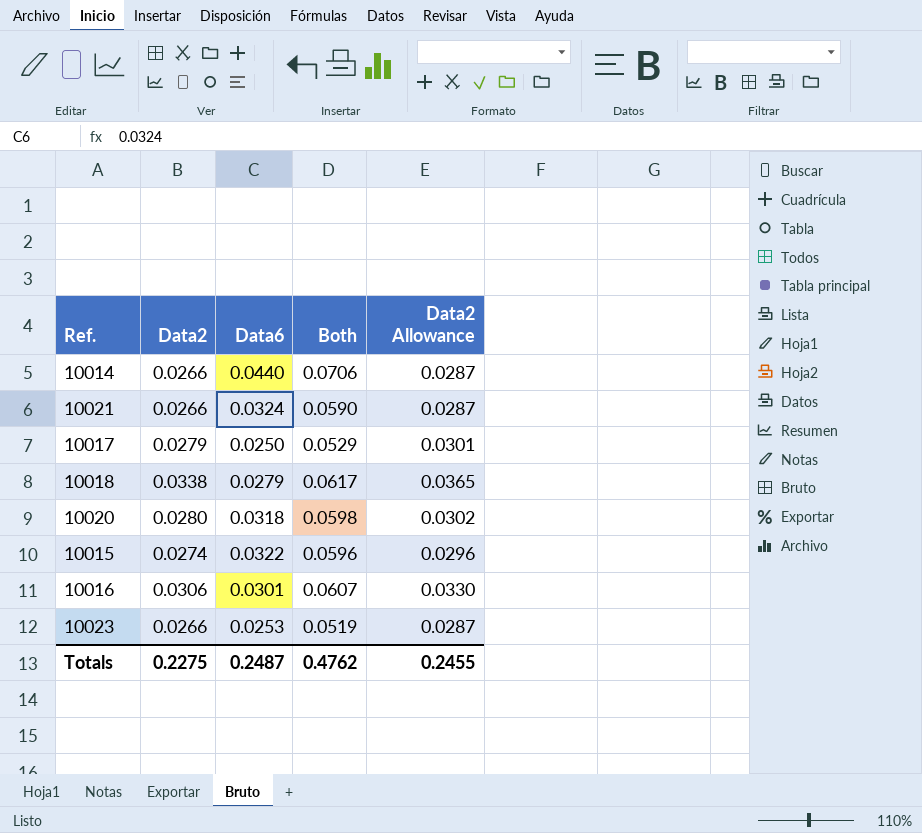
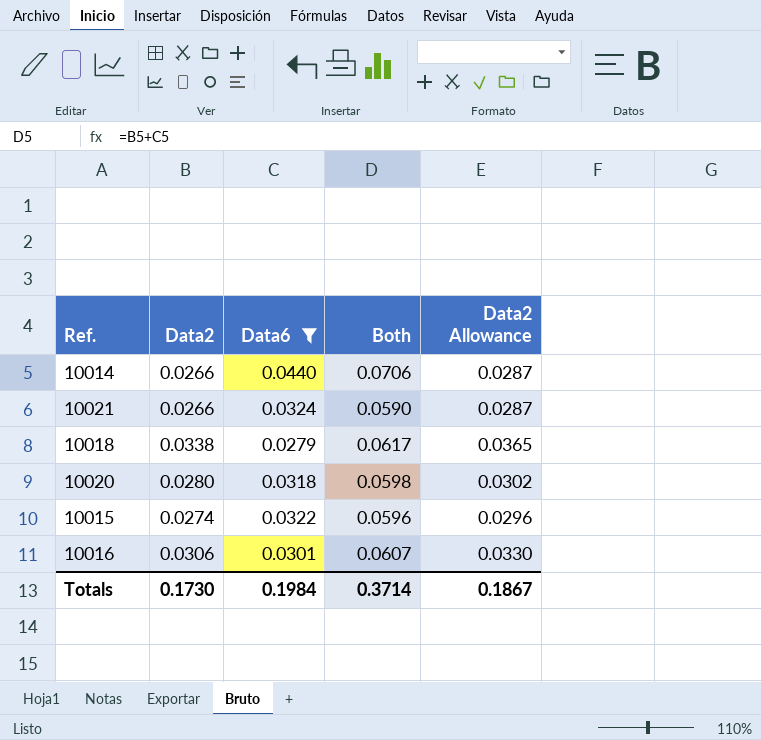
filter: none -> Data6 >= 0.0279
Totals | Data2: 0.2275 -> 0.1730
Totals | Data6: 0.2487 -> 0.1984
Totals | Both: 0.4762 -> 0.3714
Totals | Data2 Allowance: 0.2455 -> 0.1867

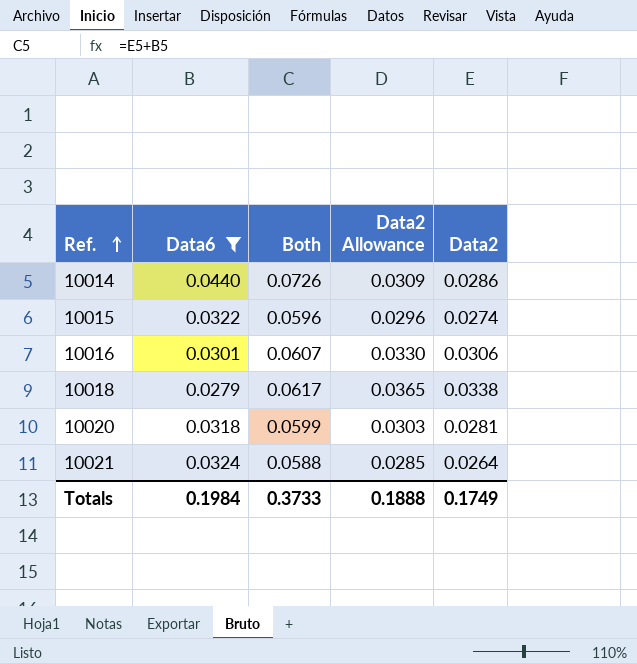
row order: none -> Ref. ascending
column Data2 | position: 2 -> 5
10014 | Both: 0.0706 -> 0.0726
10014 | Data2 Allowance: 0.0287 -> 0.0309
10014 | Data2: 0.0266 -> 0.0286
10020 | Both: 0.0598 -> 0.0599
10020 | Data2 Allowance: 0.0302 -> 0.0303
10020 | Data2: 0.0280 -> 0.0281
10021 | Both: 0.0590 -> 0.0588
10021 | Data2 Allowance: 0.0287 -> 0.0285
10021 | Data2: 0.0266 -> 0.0264
Totals | Both: 0.3714 -> 0.3733
Totals | Data2 Allowance: 0.1867 -> 0.1888
Totals | Data2: 0.1730 -> 0.1749

